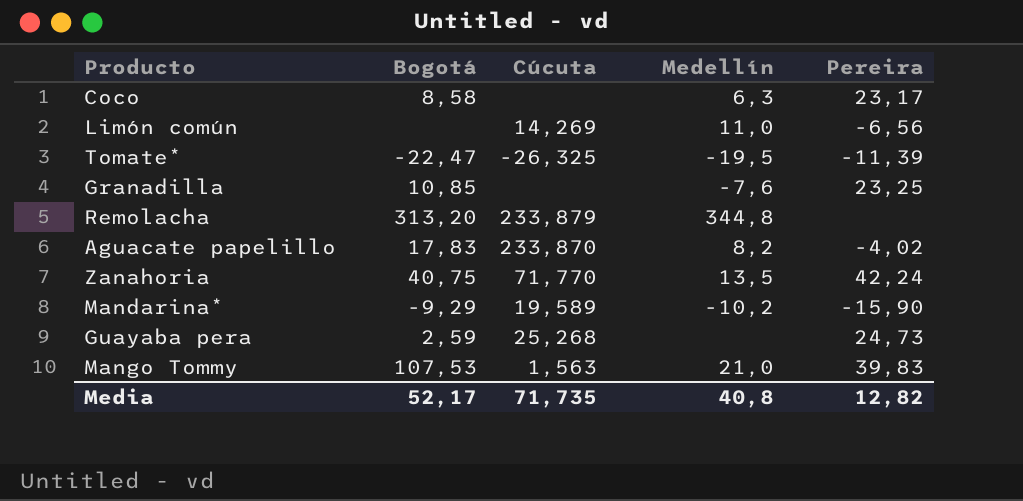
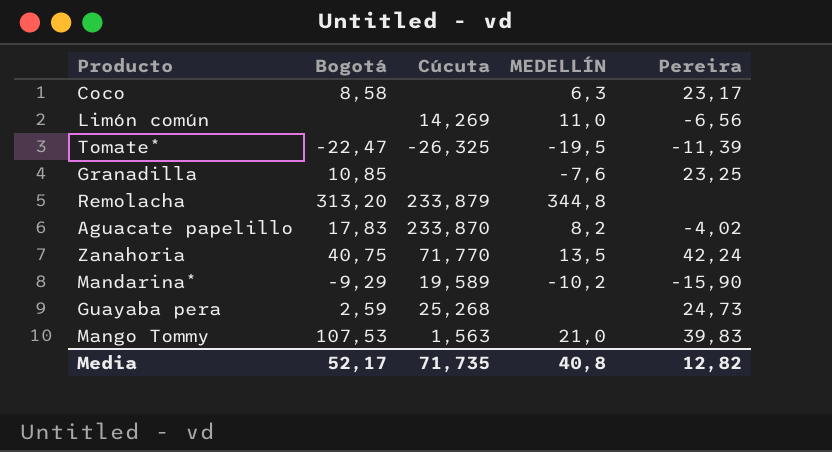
column name: Medellín -> MEDELLÍN

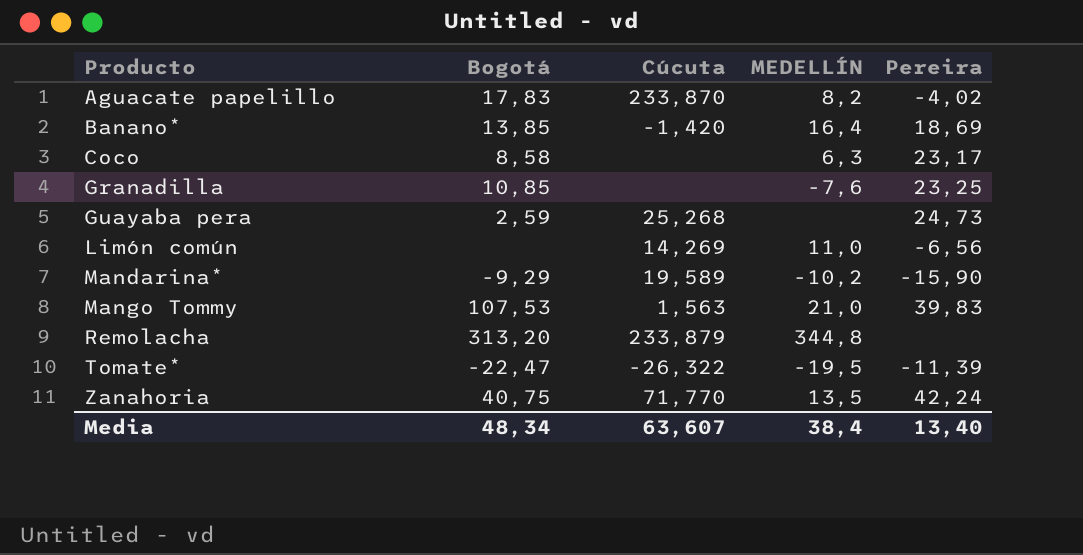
row order: none -> Producto ascending
row Banano*: none -> 13,85 | -1,420 | 16,4 | 18,69
Tomate* | Cúcuta: -26,325 -> -26,322
Media | Bogotá: 52,17 -> 48,34
Media | Cúcuta: 71,735 -> 63,607
Media | MEDELLÍN: 40,8 -> 38,4
Media | Pereira: 12,82 -> 13,40

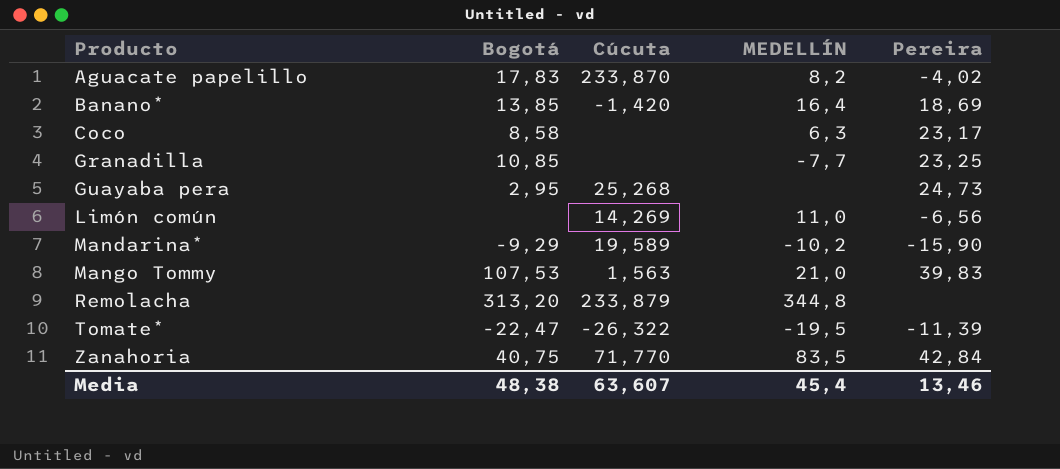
Granadilla | MEDELLÍN: -7,6 -> -7,7
Guayaba pera | Bogotá: 2,59 -> 2,95
Zanahoria | MEDELLÍN: 13,5 -> 83,5
Zanahoria | Pereira: 42,24 -> 42,84
Media | Bogotá: 48,34 -> 48,38
Media | MEDELLÍN: 38,4 -> 45,4
Media | Pereira: 13,40 -> 13,46

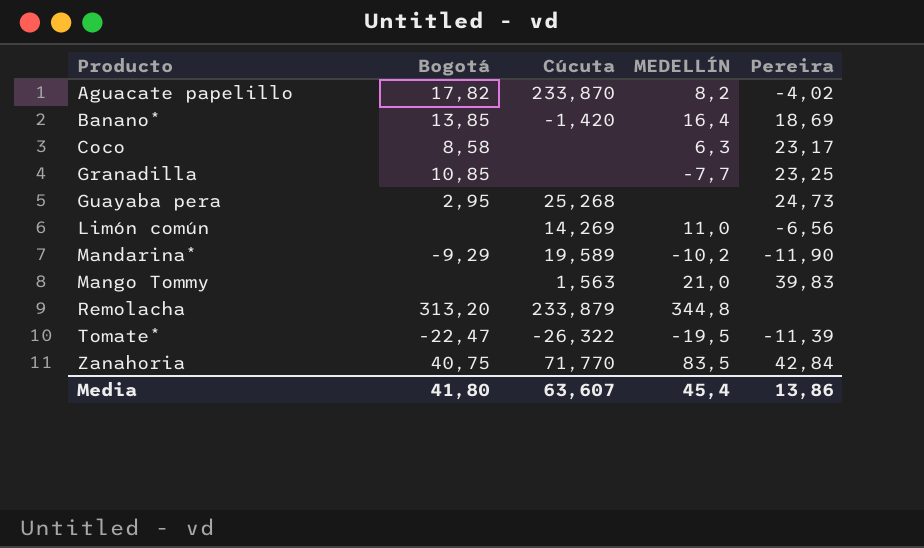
Aguacate papelillo | Bogotá: 17,83 -> 17,82
Mandarina* | Pereira: -15,90 -> -11,90
Mango Tommy | Bogotá: 107,53 -> none
Media | Bogotá: 48,38 -> 41,80
Media | Pereira: 13,46 -> 13,86

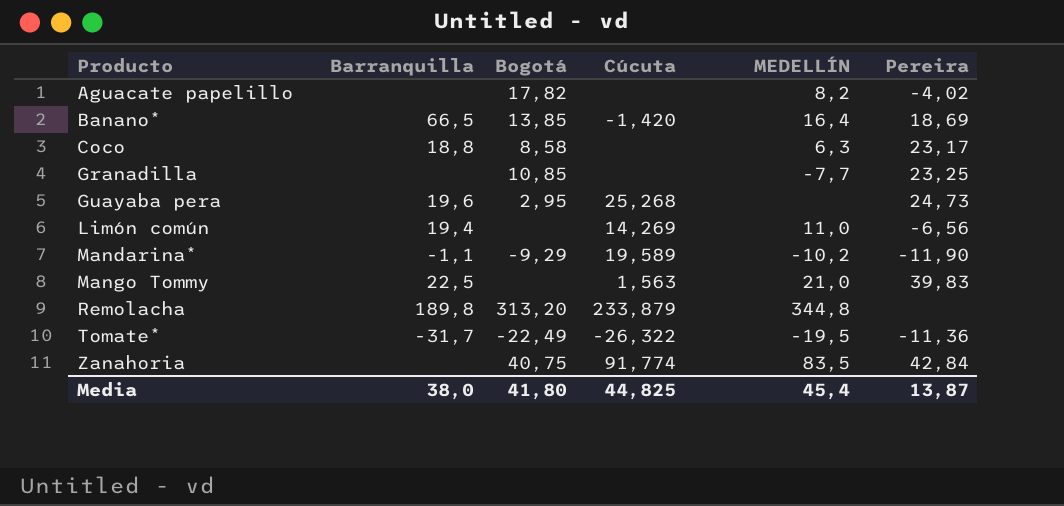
column Barranquilla | position: none -> 2
Aguacate papelillo | Cúcuta: 233,870 -> none
Tomate* | Bogotá: -22,47 -> -22,49
Tomate* | Pereira: -11,39 -> -11,36
Zanahoria | Cúcuta: 71,770 -> 91,774
Media | Cúcuta: 63,607 -> 44,825
Media | Pereira: 13,86 -> 13,87

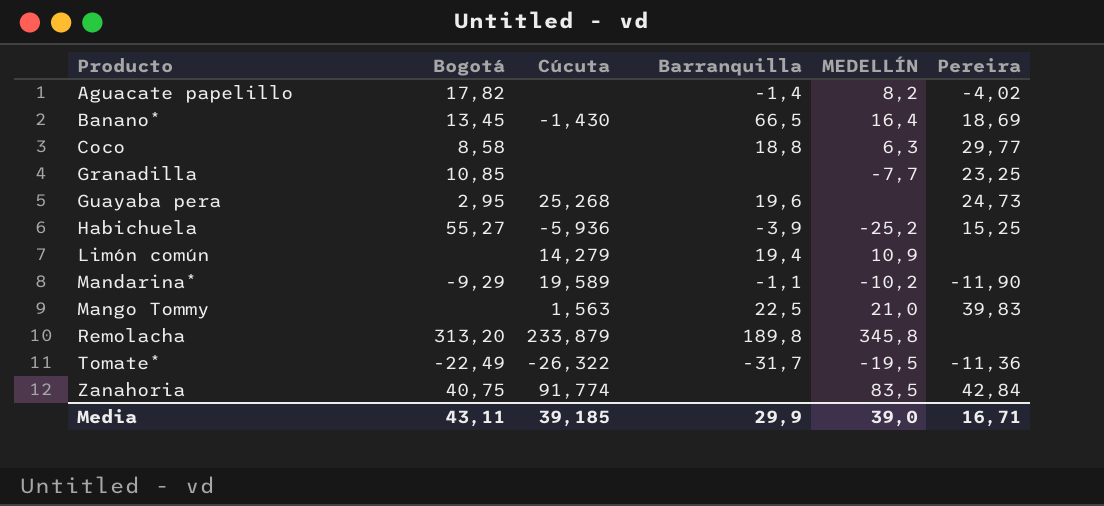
column Barranquilla | position: 2 -> 4
Aguacate papelillo | Barranquilla: none -> -1,4
Banano* | Bogotá: 13,85 -> 13,45
Banano* | Cúcuta: -1,420 -> -1,430
Coco | Pereira: 23,17 -> 29,77
row Habichuela: none -> 55,27 | -5,936 | -3,9 | -25,2 | 15,25
Limón común | Cúcuta: 14,269 -> 14,279
Limón común | MEDELLÍN: 11,0 -> 10,9
Limón común | Pereira: -6,56 -> none
Remolacha | MEDELLÍN: 344,8 -> 345,8
Media | Bogotá: 41,80 -> 43,11
Media | Cúcuta: 44,825 -> 39,185
Media | Barranquilla: 38,0 -> 29,9
Media | MEDELLÍN: 45,4 -> 39,0
Media | Pereira: 13,87 -> 16,71

